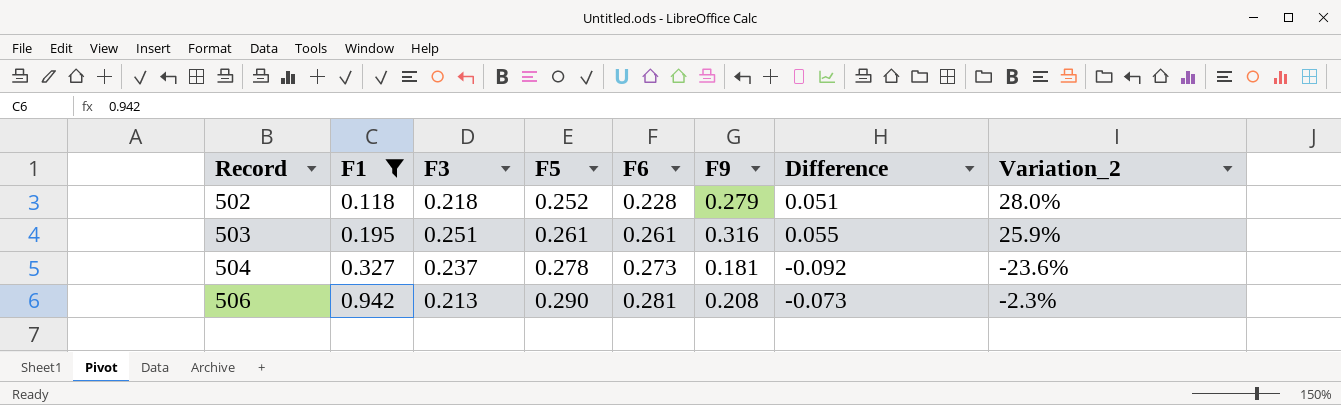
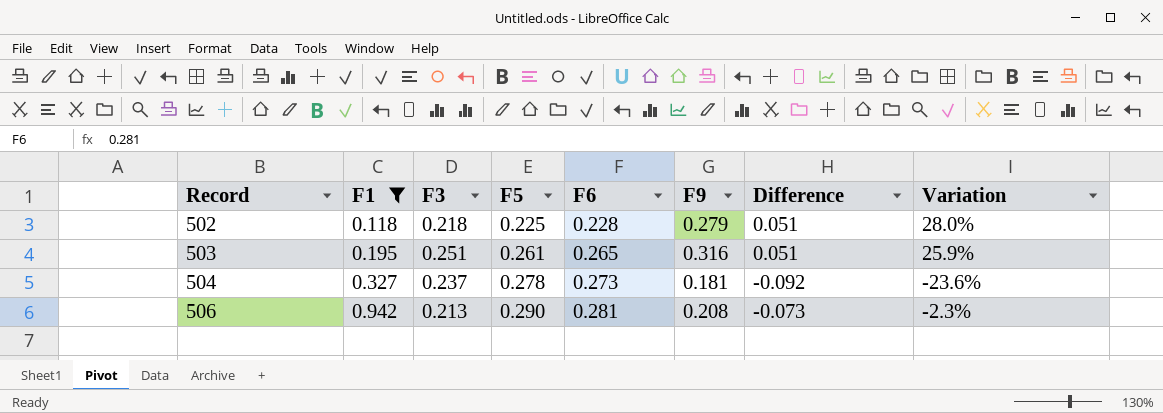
column name: Variation_2 -> Variation
502 | F5: 0.252 -> 0.225
503 | F6: 0.261 -> 0.265
503 | Difference: 0.055 -> 0.051

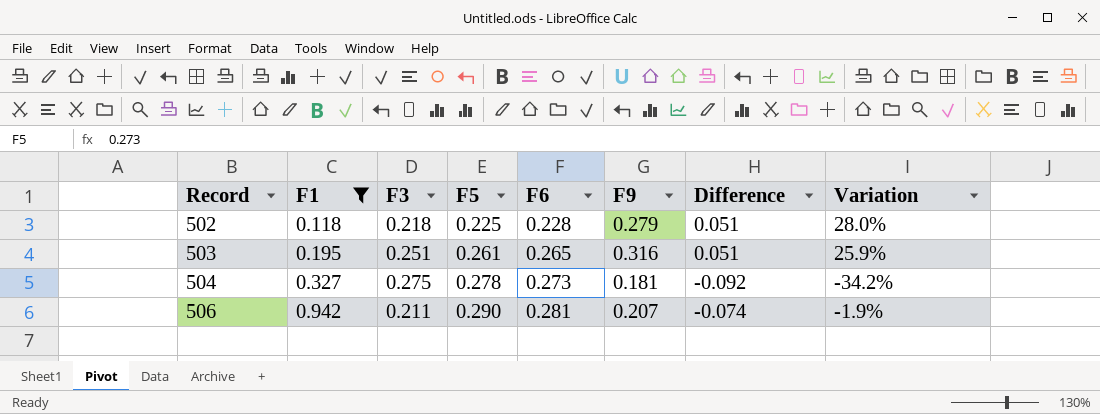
504 | F3: 0.237 -> 0.275
504 | Variation: -23.6% -> -34.2%
506 | F3: 0.213 -> 0.211
506 | F9: 0.208 -> 0.207
506 | Difference: -0.073 -> -0.074
506 | Variation: -2.3% -> -1.9%

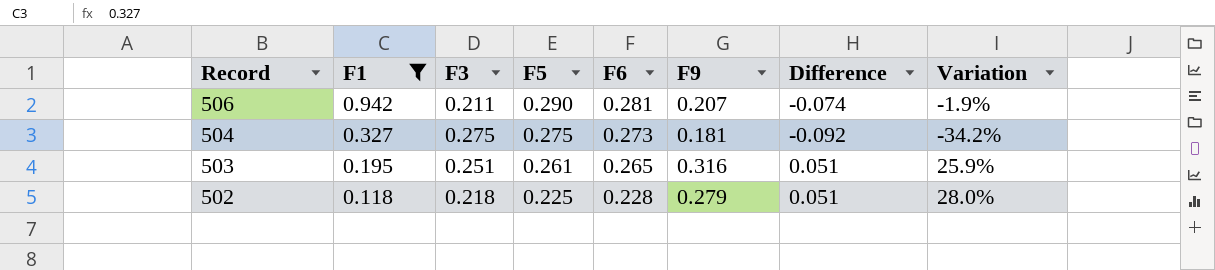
row order: Record ascending -> Record descending
504 | F5: 0.278 -> 0.275

